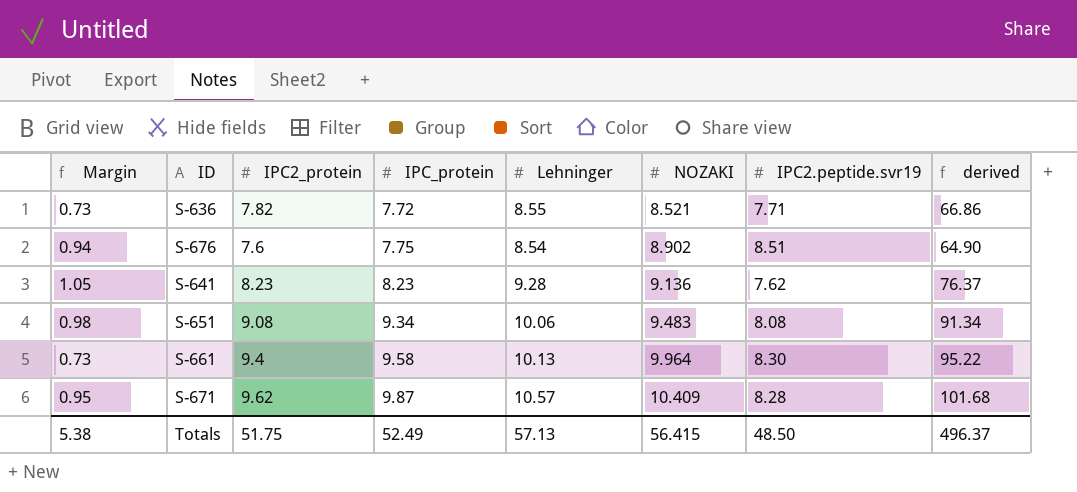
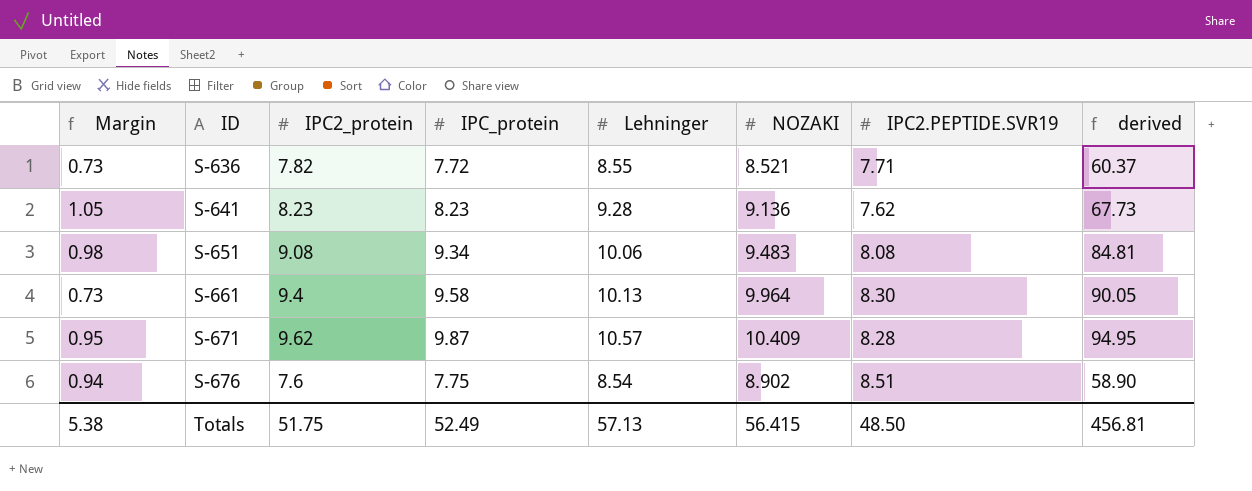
row order: IPC_protein ascending -> ID ascending
column name: IPC2.peptide.svr19 -> IPC2.PEPTIDE.SVR19
column derived | formula: [IPC2_protein] * [Lehninger] -> [IPC2_protein] * [IPC_protein]
Totals | derived: 496.37 -> 456.81

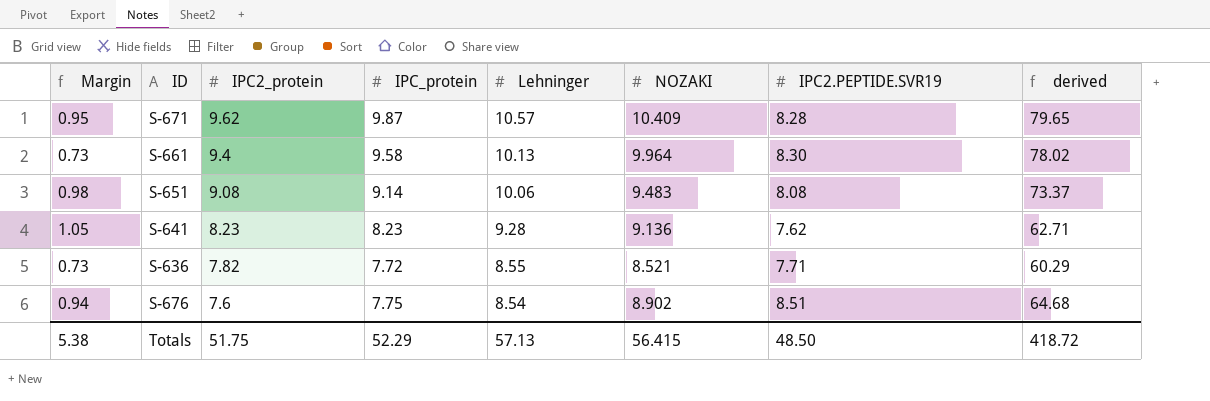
row order: ID ascending -> IPC2_protein descending
column derived | formula: [IPC2_protein] * [IPC_protein] -> [IPC2_protein] * [IPC2.PEPTIDE.SVR19]
S-651 | IPC_protein: 9.34 -> 9.14
Totals | IPC_protein: 52.49 -> 52.29
Totals | derived: 456.81 -> 418.72

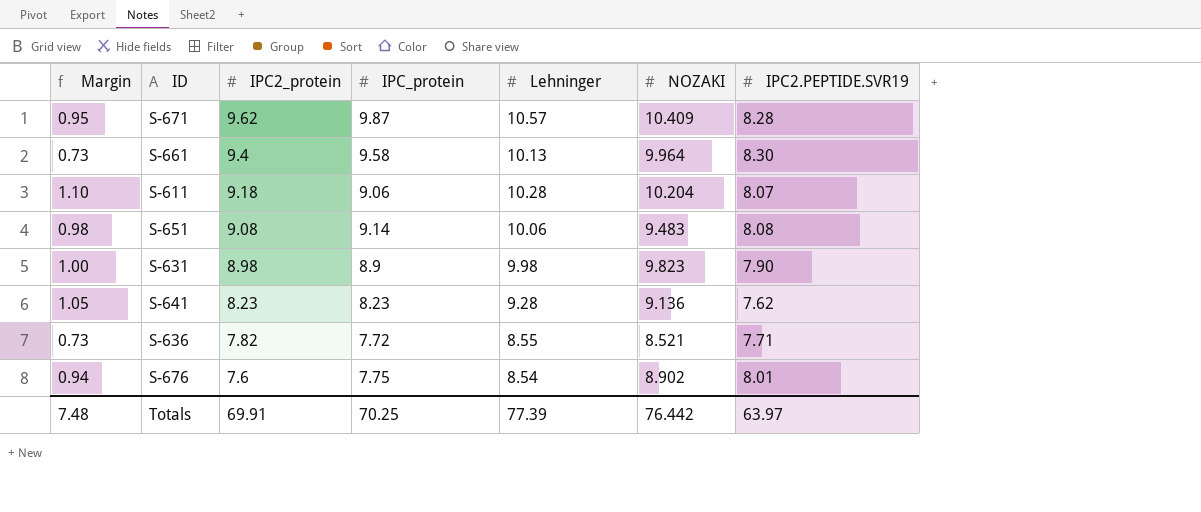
column derived | formula: [IPC2_protein] * [IPC2.PEPTIDE.SVR19] -> none
row S-611: none -> 1.10 | 9.18 | 9.06 | 10.28 | 10.204 | 8.07
row S-631: none -> 1.00 | 8.98 | 8.9 | 9.98 | 9.823 | 7.90
S-676 | IPC2.PEPTIDE.SVR19: 8.51 -> 8.01
Totals | Margin: 5.38 -> 7.48
Totals | IPC2_protein: 51.75 -> 69.91
Totals | IPC_protein: 52.29 -> 70.25
Totals | Lehninger: 57.13 -> 77.39
Totals | NOZAKI: 56.415 -> 76.442
Totals | IPC2.PEPTIDE.SVR19: 48.50 -> 63.97

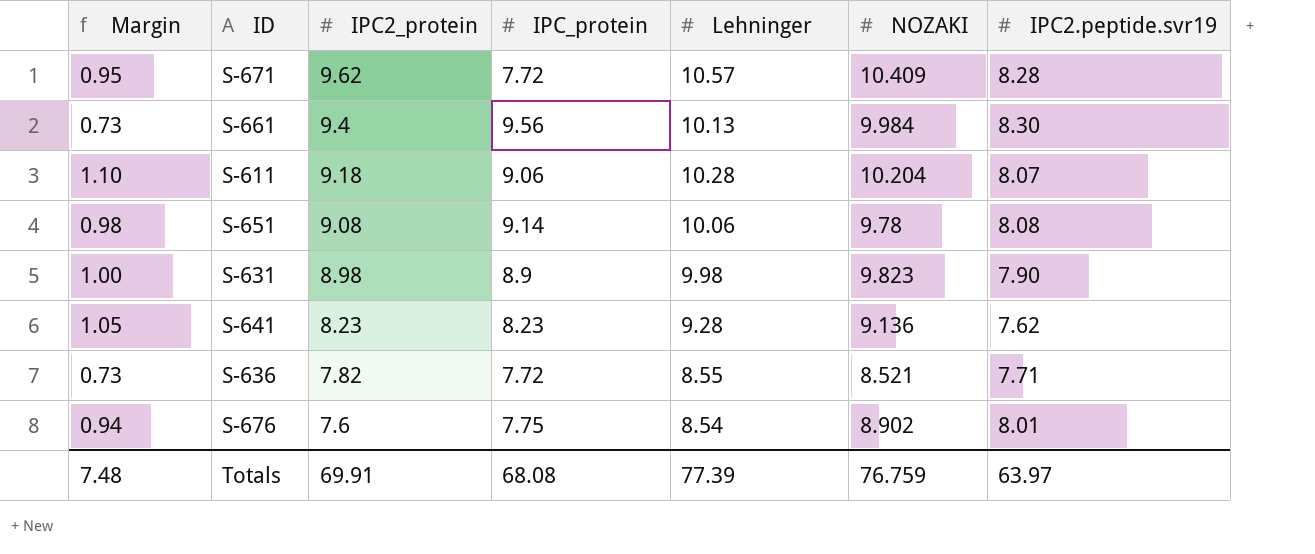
column name: IPC2.PEPTIDE.SVR19 -> IPC2.peptide.svr19
S-671 | IPC_protein: 9.87 -> 7.72
S-661 | IPC_protein: 9.58 -> 9.56
S-661 | NOZAKI: 9.964 -> 9.984
S-651 | NOZAKI: 9.483 -> 9.78
Totals | IPC_protein: 70.25 -> 68.08
Totals | NOZAKI: 76.442 -> 76.759

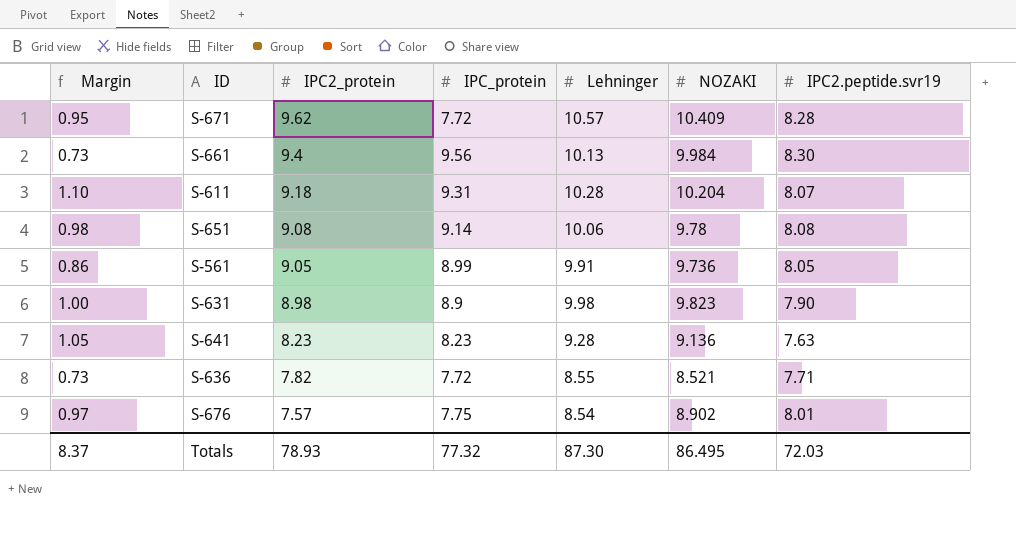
S-611 | IPC_protein: 9.06 -> 9.31
row S-561: none -> 0.86 | 9.05 | 8.99 | 9.91 | 9.736 | 8.05
S-641 | IPC2.peptide.svr19: 7.62 -> 7.63
S-676 | Margin: 0.94 -> 0.97
S-676 | IPC2_protein: 7.6 -> 7.57
Totals | Margin: 7.48 -> 8.37
Totals | IPC2_protein: 69.91 -> 78.93
Totals | IPC_protein: 68.08 -> 77.32
Totals | Lehninger: 77.39 -> 87.30
Totals | NOZAKI: 76.759 -> 86.495
Totals | IPC2.peptide.svr19: 63.97 -> 72.03

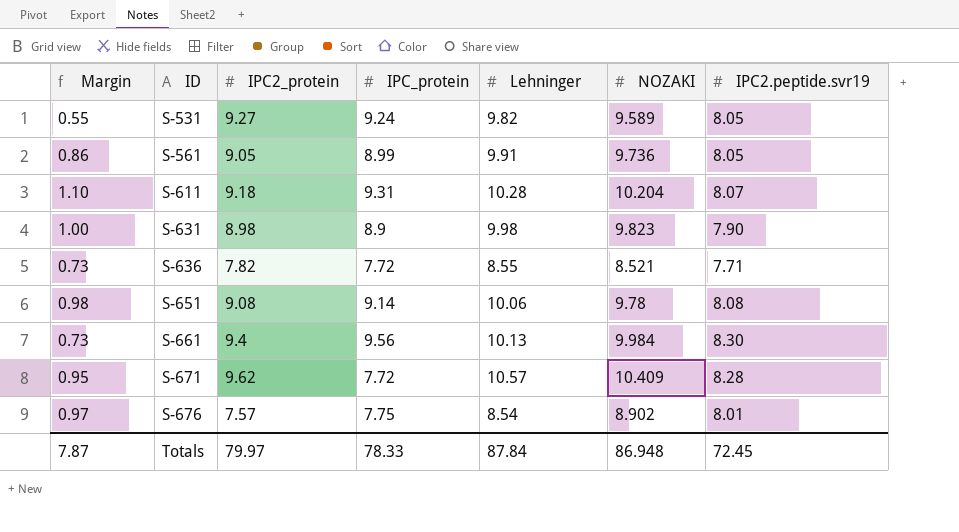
row order: IPC2_protein descending -> ID ascending
row S-641: 1.05 | 8.23 | 8.23 | 9.28 | 9.136 | 7.63 -> none
row S-531: none -> 0.55 | 9.27 | 9.24 | 9.82 | 9.589 | 8.05
Totals | Margin: 8.37 -> 7.87
Totals | IPC2_protein: 78.93 -> 79.97
Totals | IPC_protein: 77.32 -> 78.33
Totals | Lehninger: 87.30 -> 87.84
Totals | NOZAKI: 86.495 -> 86.948
Totals | IPC2.peptide.svr19: 72.03 -> 72.45

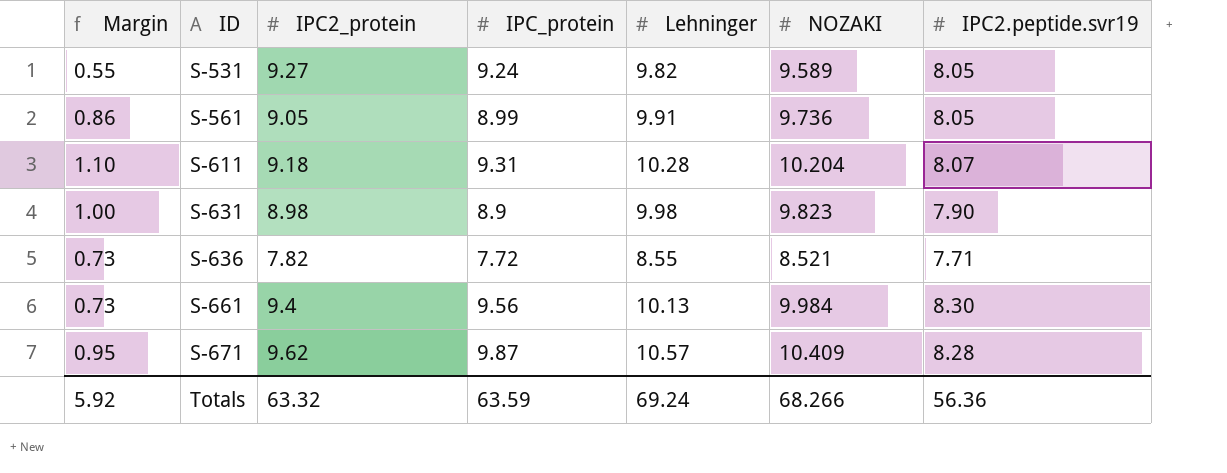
row S-651: 0.98 | 9.08 | 9.14 | 10.06 | 9.78 | 8.08 -> none
row S-676: 0.97 | 7.57 | 7.75 | 8.54 | 8.902 | 8.01 -> none
S-671 | IPC_protein: 7.72 -> 9.87
Totals | Margin: 7.87 -> 5.92
Totals | IPC2_protein: 79.97 -> 63.32
Totals | IPC_protein: 78.33 -> 63.59
Totals | Lehninger: 87.84 -> 69.24
Totals | NOZAKI: 86.948 -> 68.266
Totals | IPC2.peptide.svr19: 72.45 -> 56.36

